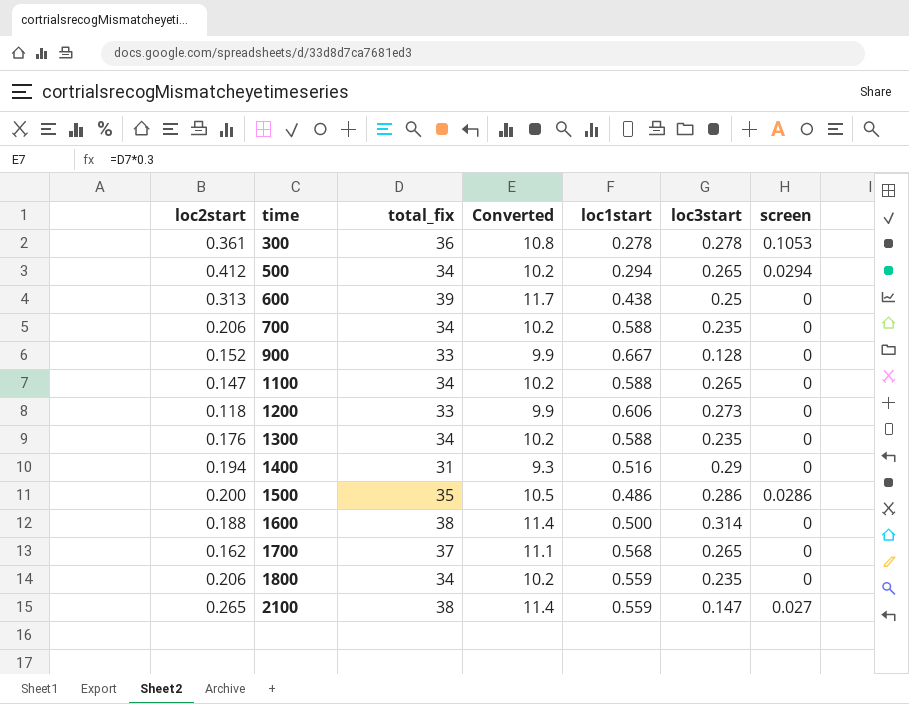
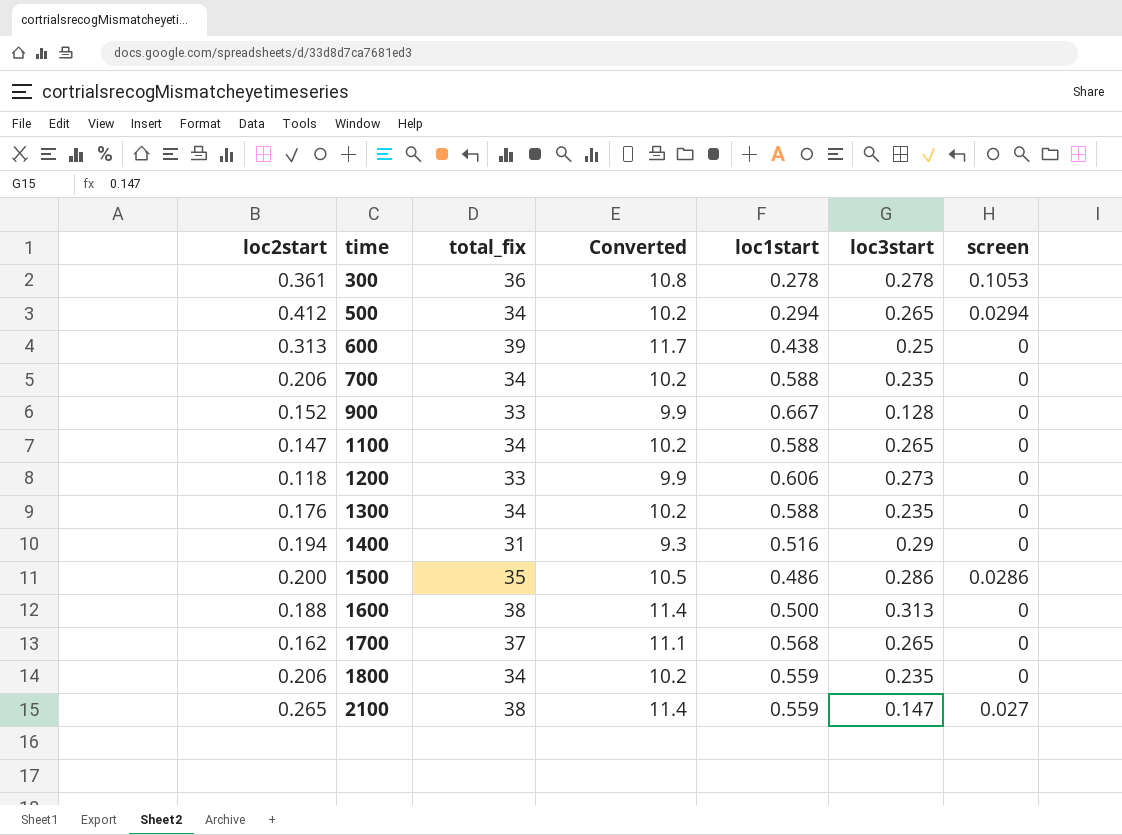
1600 | loc3start: 0.314 -> 0.313

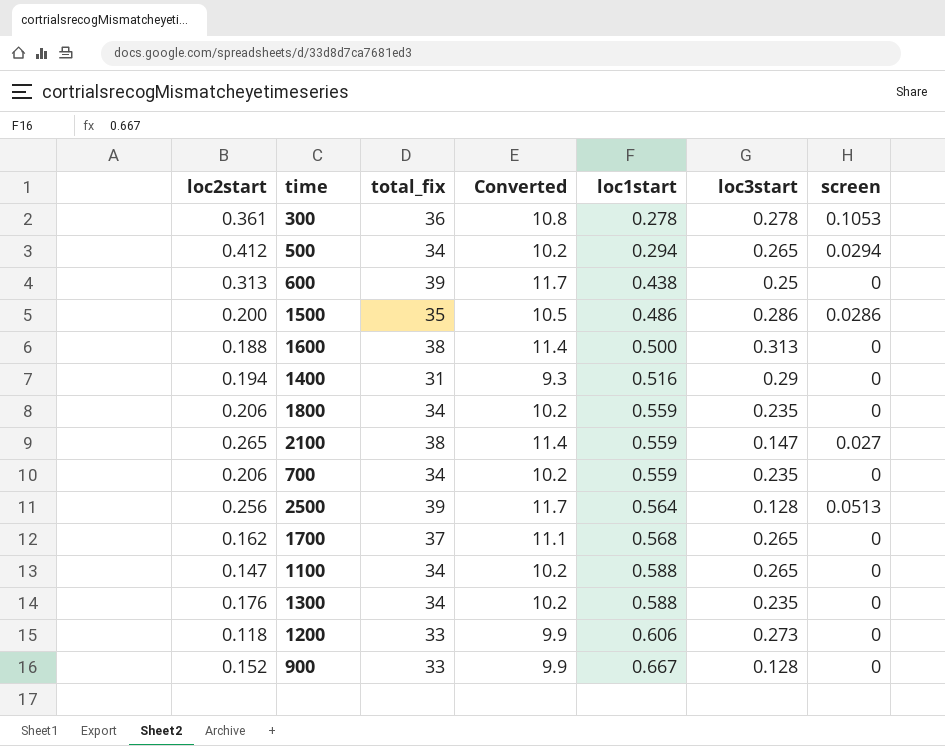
row order: time ascending -> loc1start ascending
700 | loc1start: 0.588 -> 0.559
row 2500: none -> 0.256 | 39 | 11.7 | 0.564 | 0.128 | 0.0513

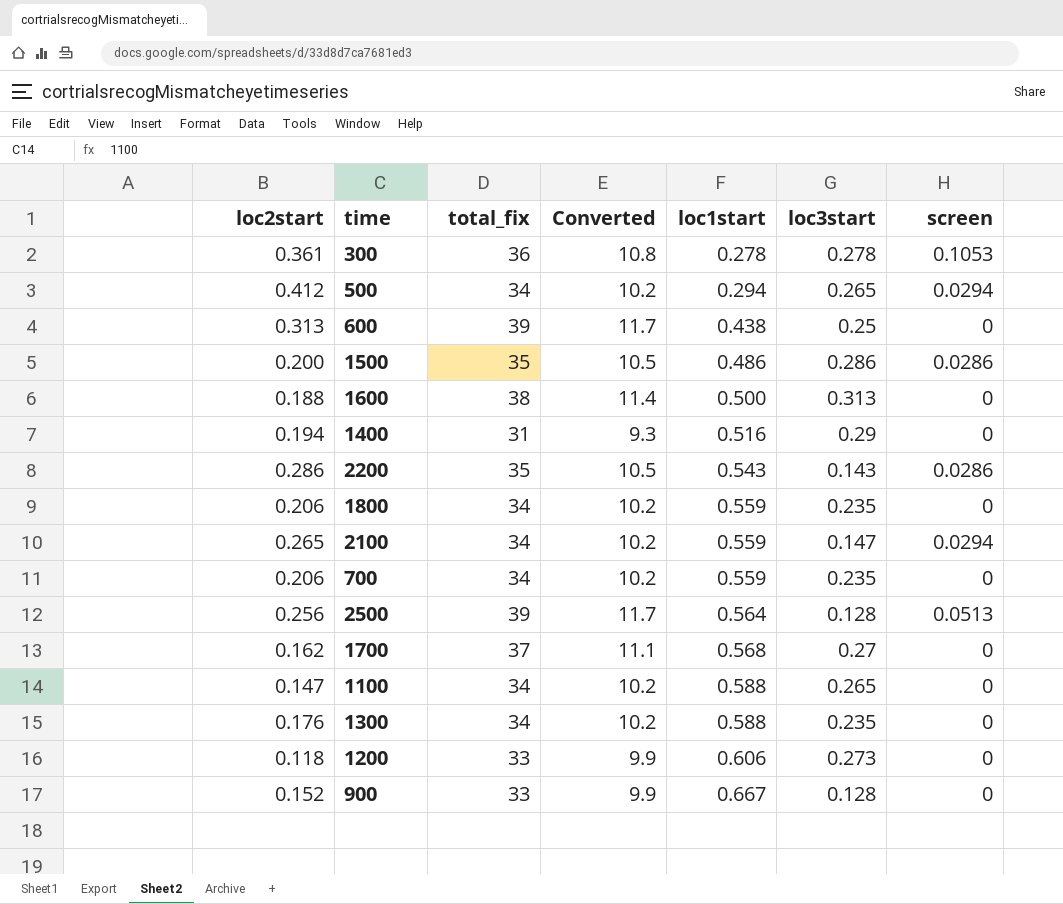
row 2200: none -> 0.286 | 35 | 10.5 | 0.543 | 0.143 | 0.0286
2100 | total_fix: 38 -> 34
2100 | Converted: 11.4 -> 10.2
2100 | screen: 0.027 -> 0.0294
1700 | loc3start: 0.265 -> 0.27

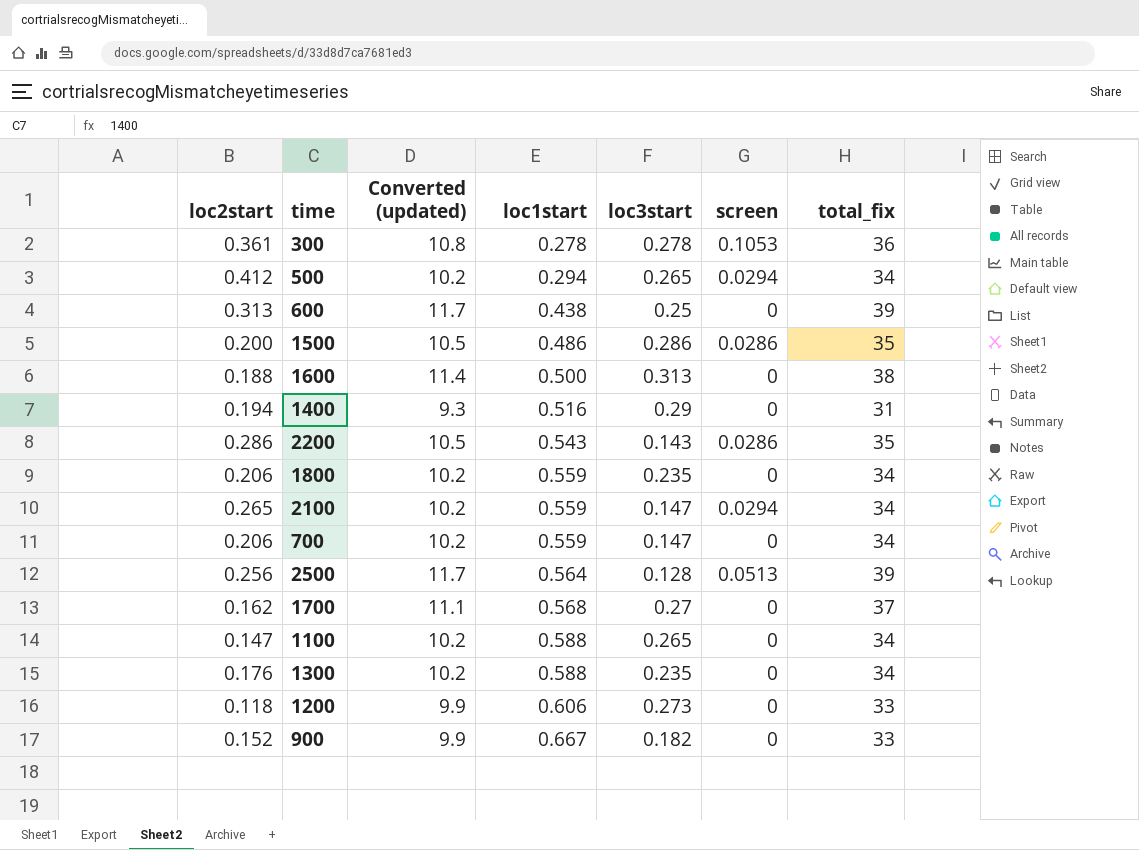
column name: Converted -> Converted (updated)
column total_fix | position: 3 -> 7
700 | loc3start: 0.235 -> 0.147
900 | loc3start: 0.128 -> 0.182

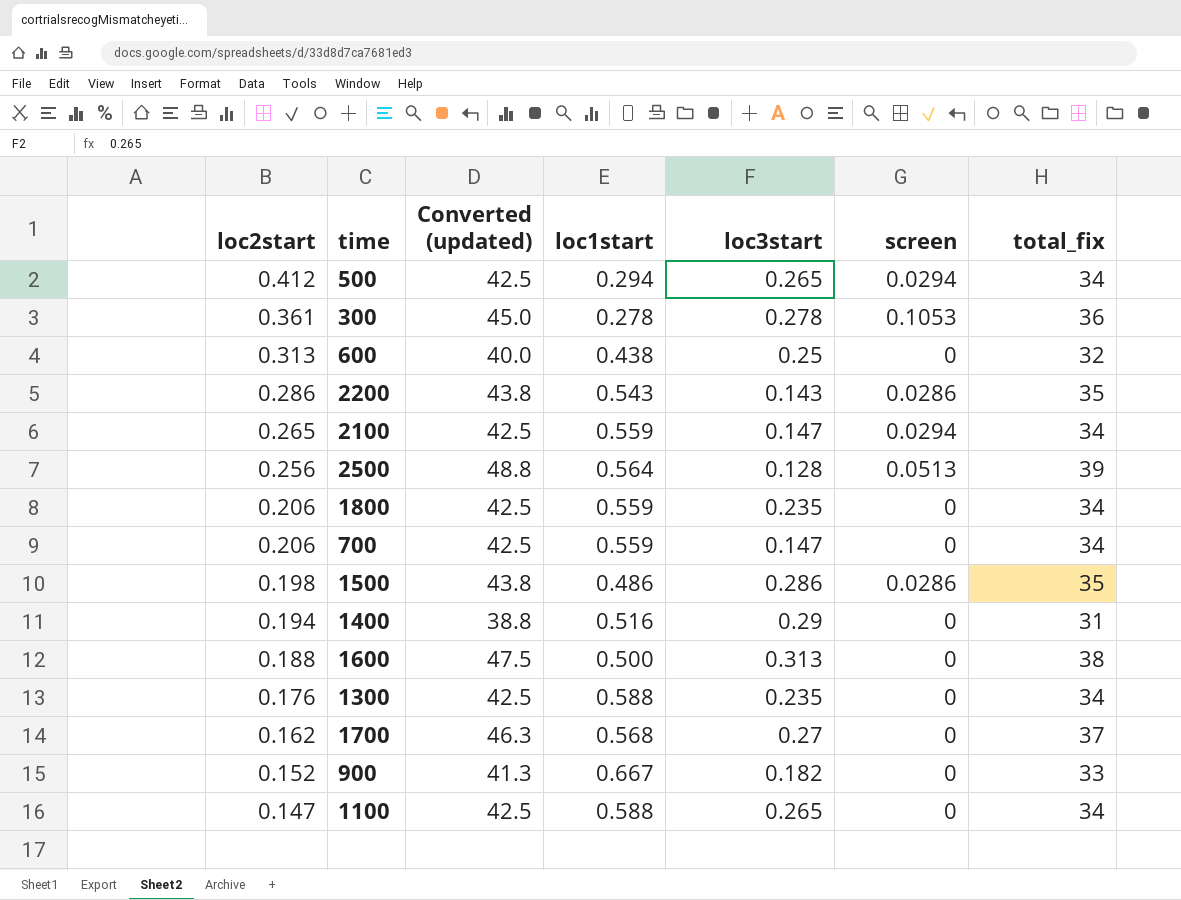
row order: loc1start ascending -> loc2start descending
column Converted (updated) | formula: [total_fix] * 0.3 -> [total_fix] * 1.25
row 1200: 0.118 | 9.9 | 0.606 | 0.273 | 0 | 33 -> none
600 | total_fix: 39 -> 32
1500 | loc2start: 0.200 -> 0.198

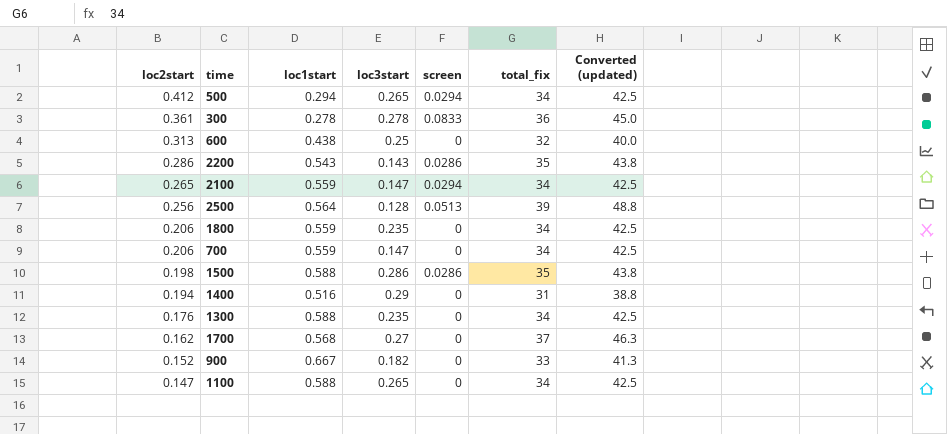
column Converted (updated) | position: 3 -> 7
row 1600: 0.188 | 47.5 | 0.500 | 0.313 | 0 | 38 -> none
300 | screen: 0.1053 -> 0.0833
1500 | loc1start: 0.486 -> 0.588

